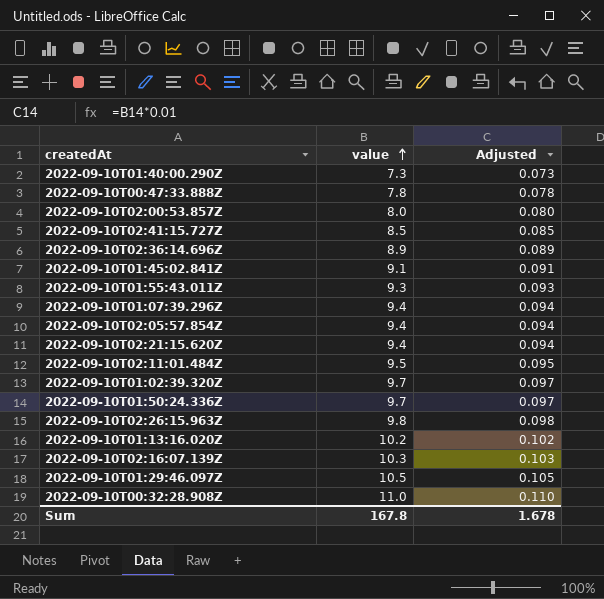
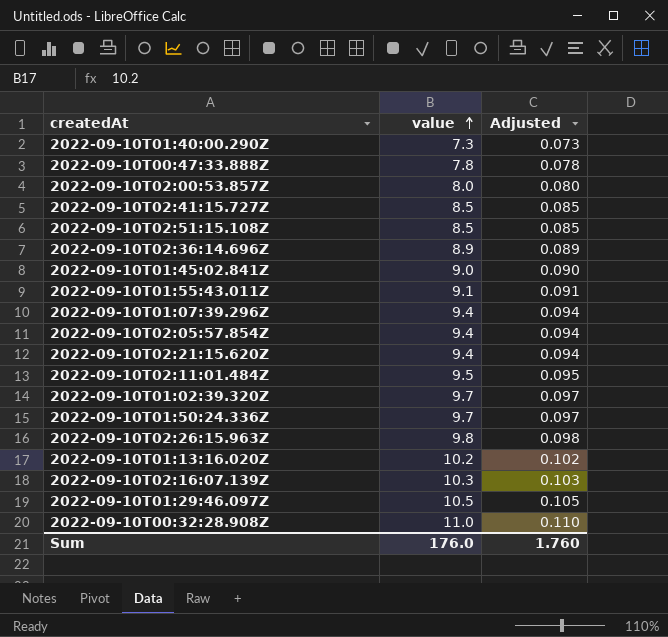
row 2022-09-10T02:51:15.108Z: none -> 8.5 | 0.085
2022-09-10T01:45:02.841Z | value: 9.1 -> 9.0
2022-09-10T01:45:02.841Z | Adjusted: 0.091 -> 0.090
2022-09-10T01:55:43.011Z | value: 9.3 -> 9.1
2022-09-10T01:55:43.011Z | Adjusted: 0.093 -> 0.091
Sum | value: 167.8 -> 176.0
Sum | Adjusted: 1.678 -> 1.760

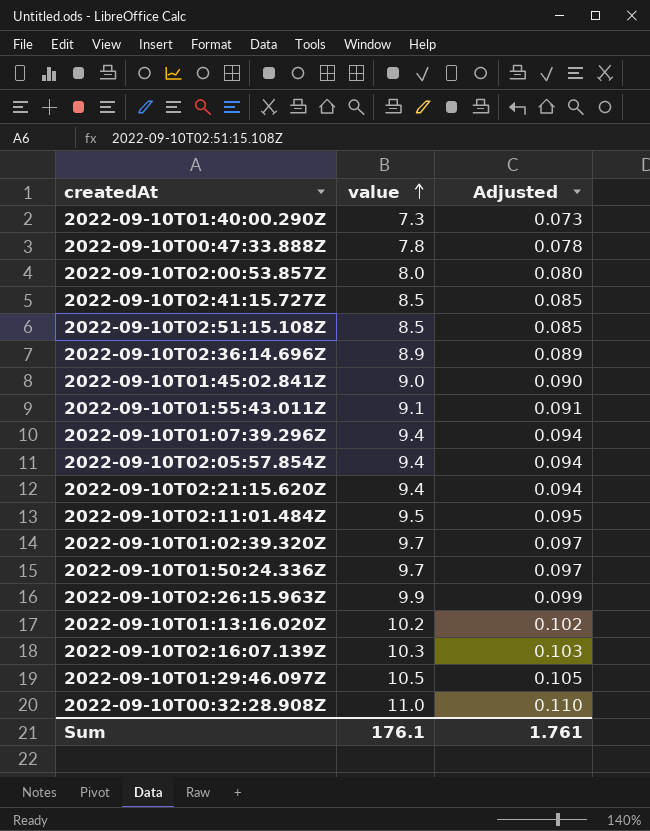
2022-09-10T02:26:15.963Z | value: 9.8 -> 9.9
2022-09-10T02:26:15.963Z | Adjusted: 0.098 -> 0.099
Sum | value: 176.0 -> 176.1
Sum | Adjusted: 1.760 -> 1.761

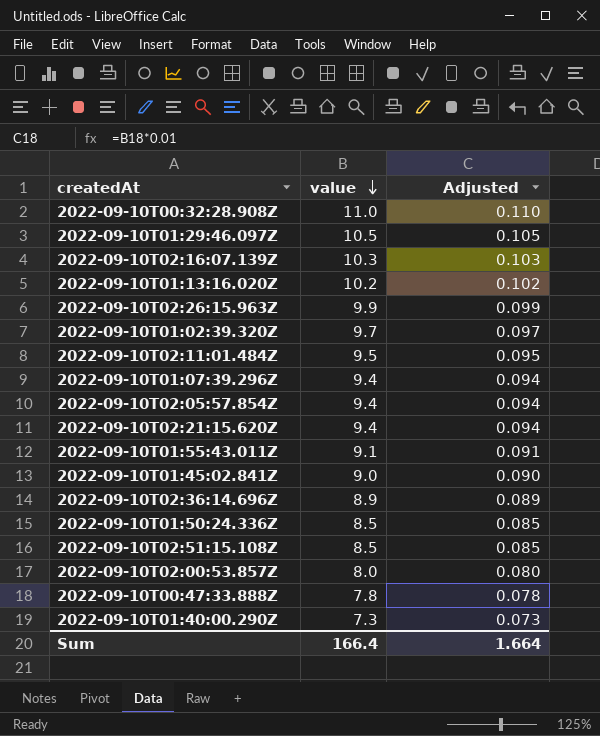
row order: value ascending -> value descending
row 2022-09-10T02:41:15.727Z: 8.5 | 0.085 -> none
2022-09-10T01:50:24.336Z | value: 9.7 -> 8.5
2022-09-10T01:50:24.336Z | Adjusted: 0.097 -> 0.085
Sum | value: 176.1 -> 166.4
Sum | Adjusted: 1.761 -> 1.664

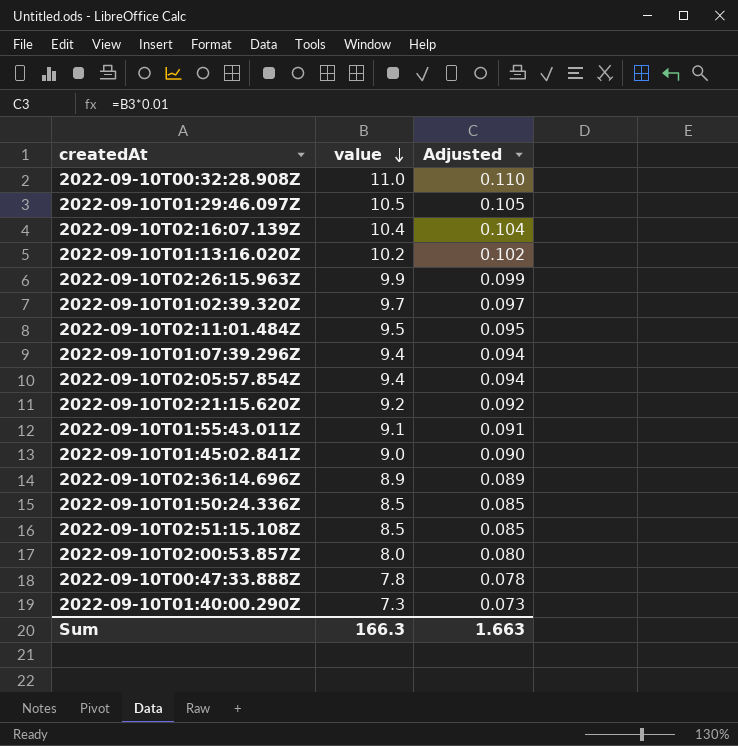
2022-09-10T02:16:07.139Z | value: 10.3 -> 10.4
2022-09-10T02:16:07.139Z | Adjusted: 0.103 -> 0.104
2022-09-10T02:21:15.620Z | value: 9.4 -> 9.2
2022-09-10T02:21:15.620Z | Adjusted: 0.094 -> 0.092
Sum | value: 166.4 -> 166.3
Sum | Adjusted: 1.664 -> 1.663

